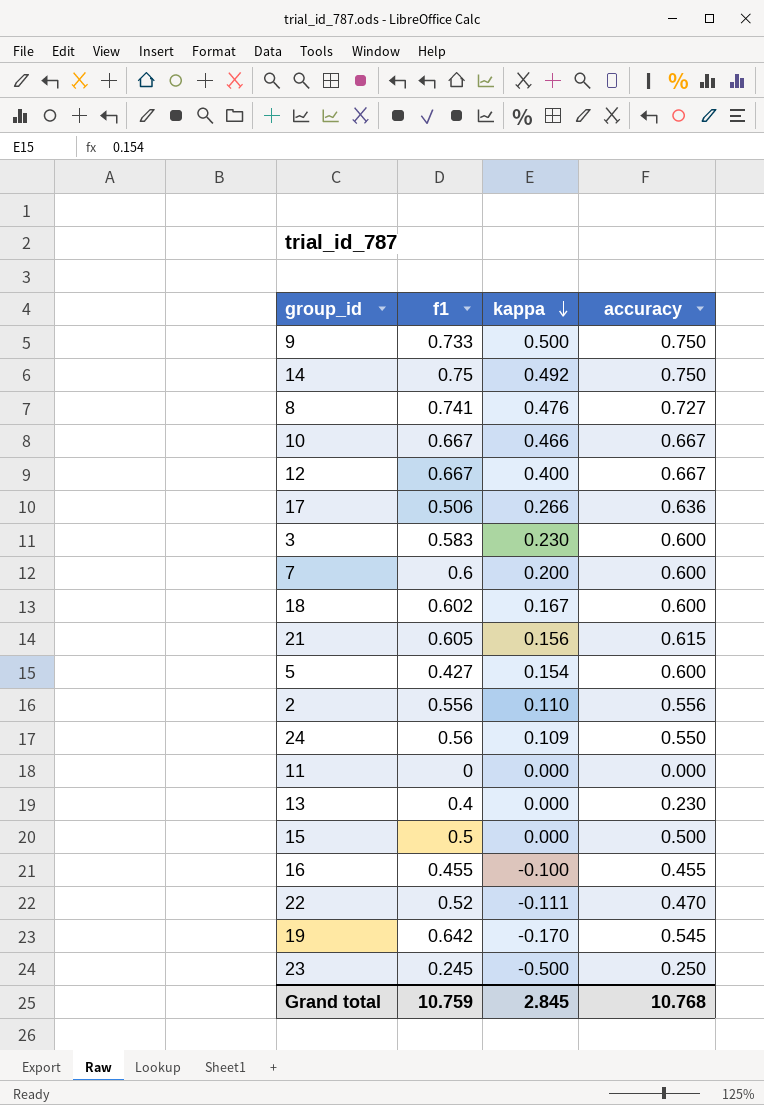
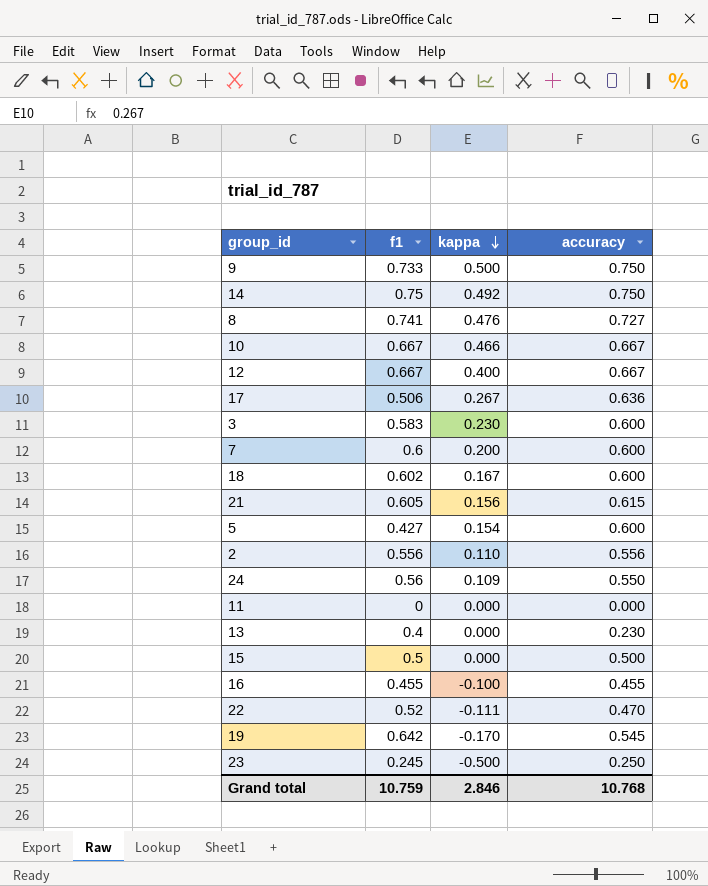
17 | kappa: 0.266 -> 0.267
Grand total | kappa: 2.845 -> 2.846

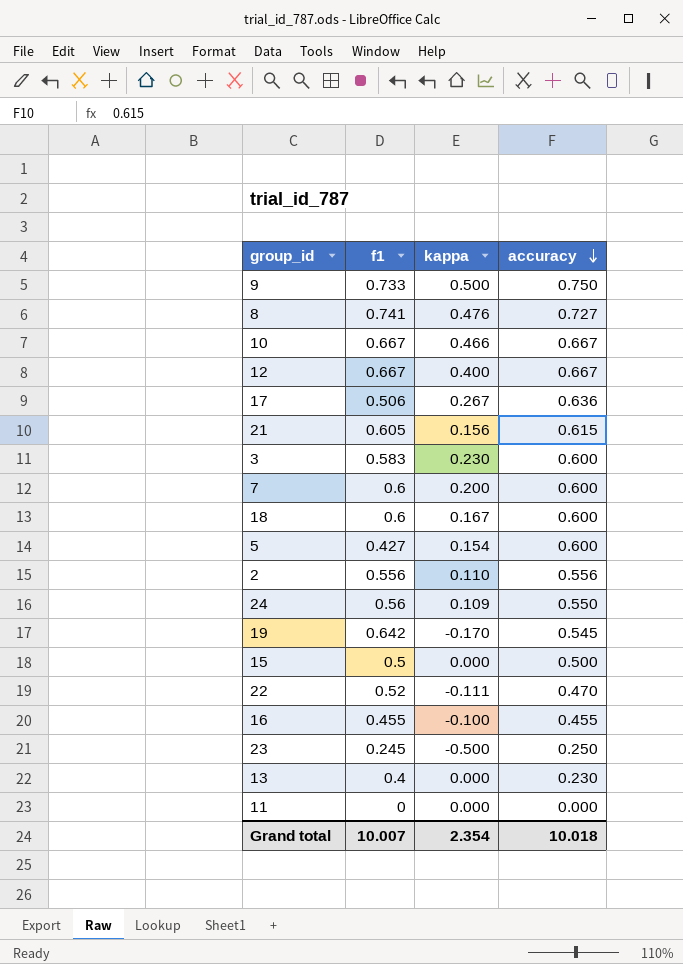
row order: kappa descending -> accuracy descending
row 14: 0.75 | 0.492 | 0.750 -> none
18 | f1: 0.602 -> 0.6
Grand total | f1: 10.759 -> 10.007
Grand total | kappa: 2.846 -> 2.354
Grand total | accuracy: 10.768 -> 10.018

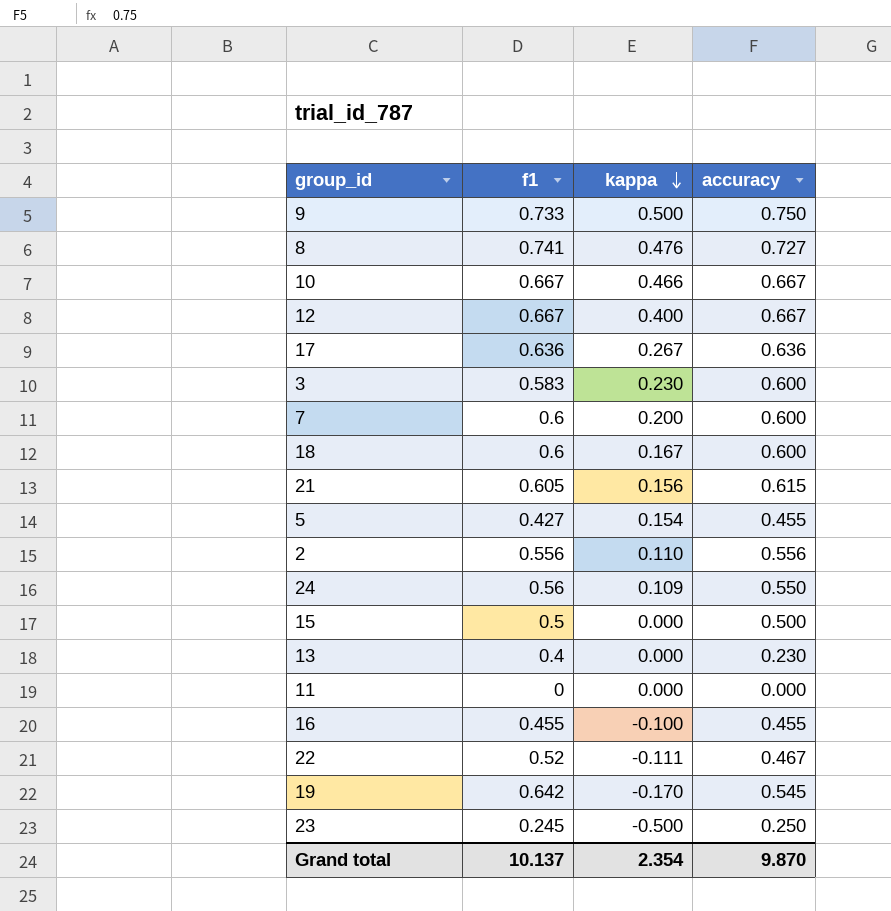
row order: accuracy descending -> kappa descending
17 | f1: 0.506 -> 0.636
5 | accuracy: 0.600 -> 0.455
22 | accuracy: 0.470 -> 0.467
Grand total | f1: 10.007 -> 10.137
Grand total | accuracy: 10.018 -> 9.870

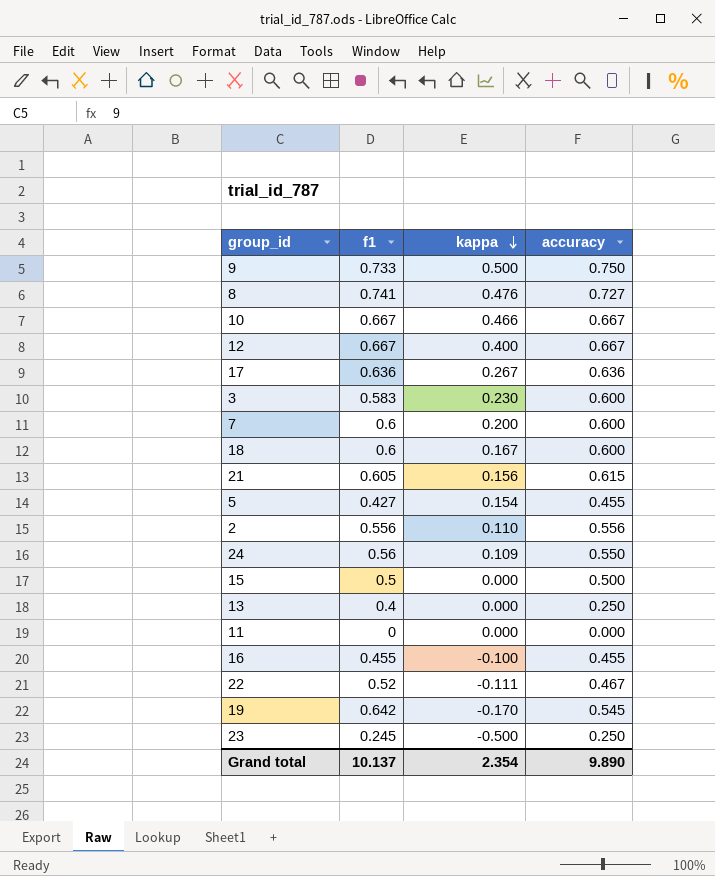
13 | accuracy: 0.230 -> 0.250
Grand total | accuracy: 9.870 -> 9.890

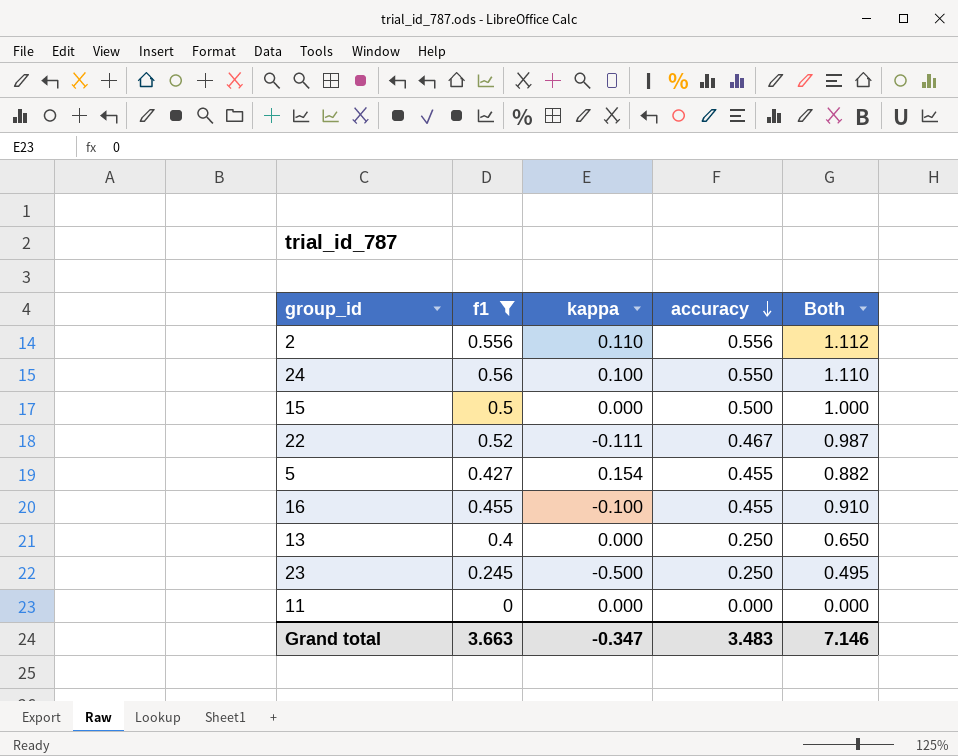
filter: none -> f1 <= 0.56
row order: kappa descending -> accuracy descending
column Both | formula: none -> [f1] + [accuracy]
24 | kappa: 0.109 -> 0.100
Grand total | f1: 10.137 -> 3.663
Grand total | kappa: 2.354 -> -0.347
Grand total | accuracy: 9.890 -> 3.483

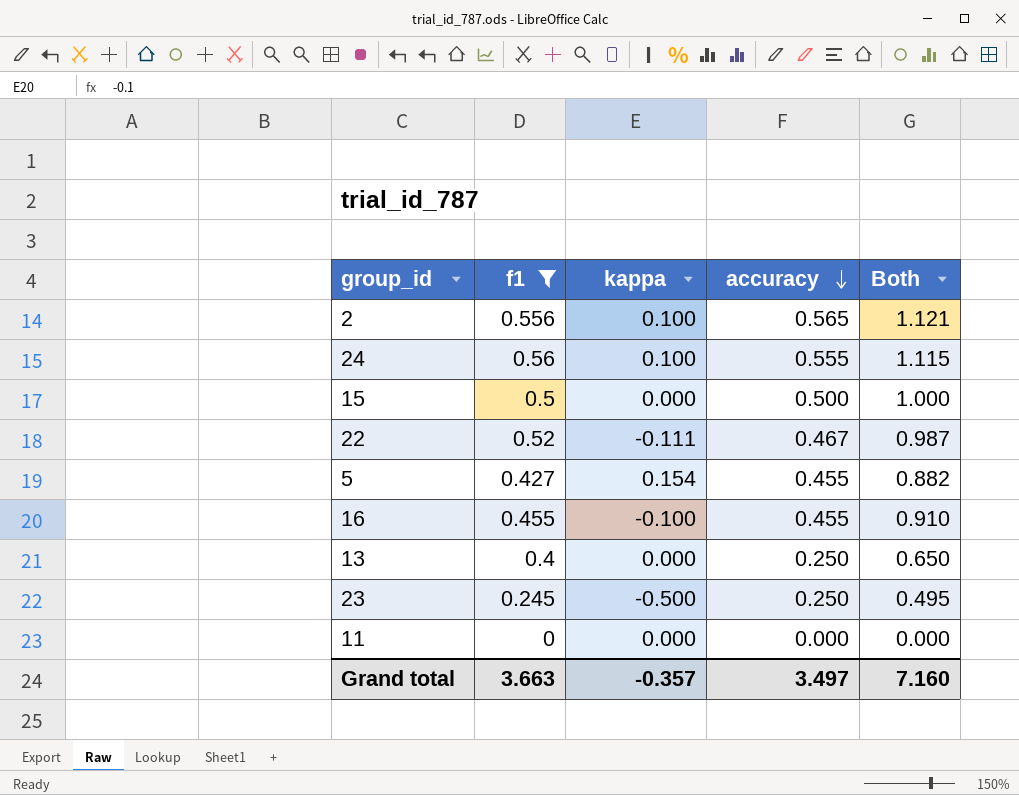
2 | kappa: 0.110 -> 0.100
2 | accuracy: 0.556 -> 0.565
2 | Both: 1.112 -> 1.121
24 | accuracy: 0.550 -> 0.555
24 | Both: 1.110 -> 1.115
Grand total | kappa: -0.347 -> -0.357
Grand total | accuracy: 3.483 -> 3.497
Grand total | Both: 7.146 -> 7.160

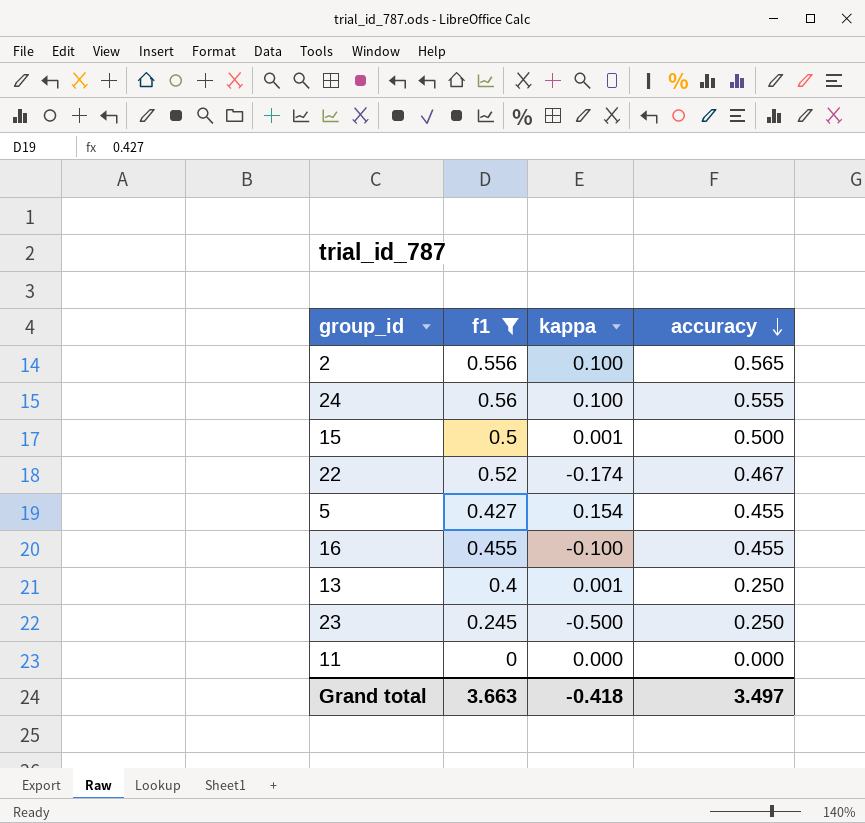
column Both | formula: [f1] + [accuracy] -> none
15 | kappa: 0.000 -> 0.001
22 | kappa: -0.111 -> -0.174
13 | kappa: 0.000 -> 0.001
Grand total | kappa: -0.357 -> -0.418

